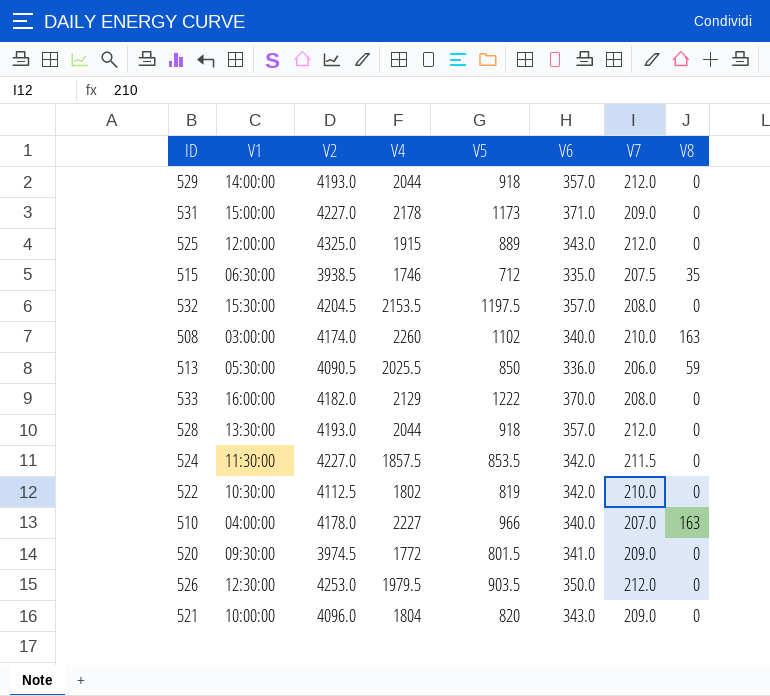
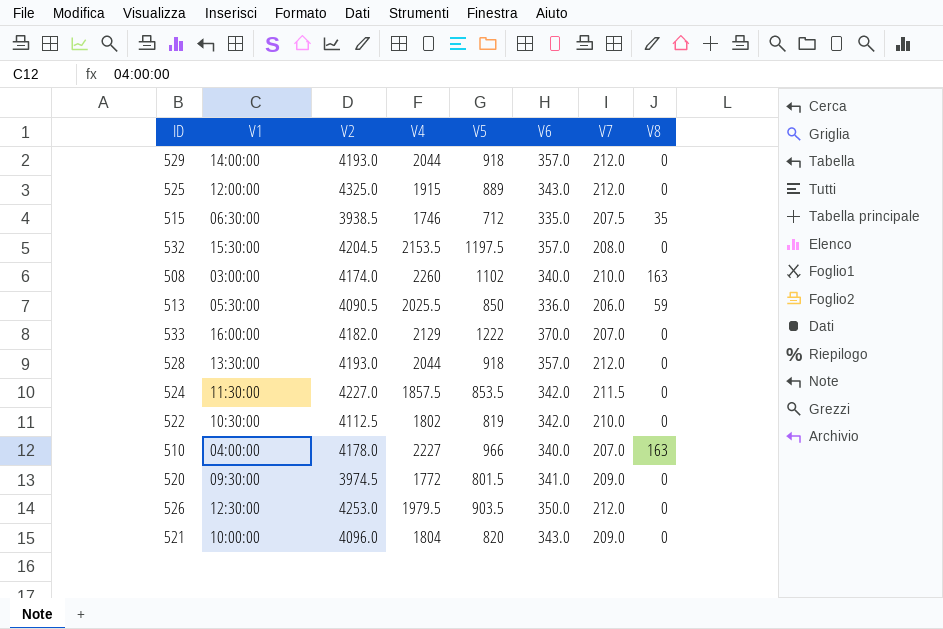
row 531: 15:00:00 | 4227.0 | 2178 | 1173 | 371.0 | 209.0 | 0 -> none
533 | V7: 208.0 -> 207.0

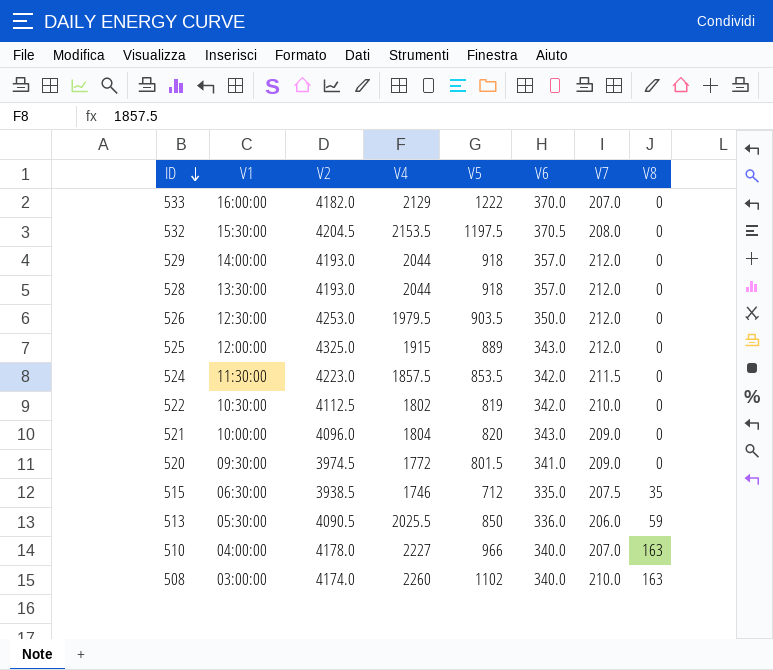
row order: none -> ID descending
532 | V6: 357.0 -> 370.5
524 | V2: 4227.0 -> 4223.0

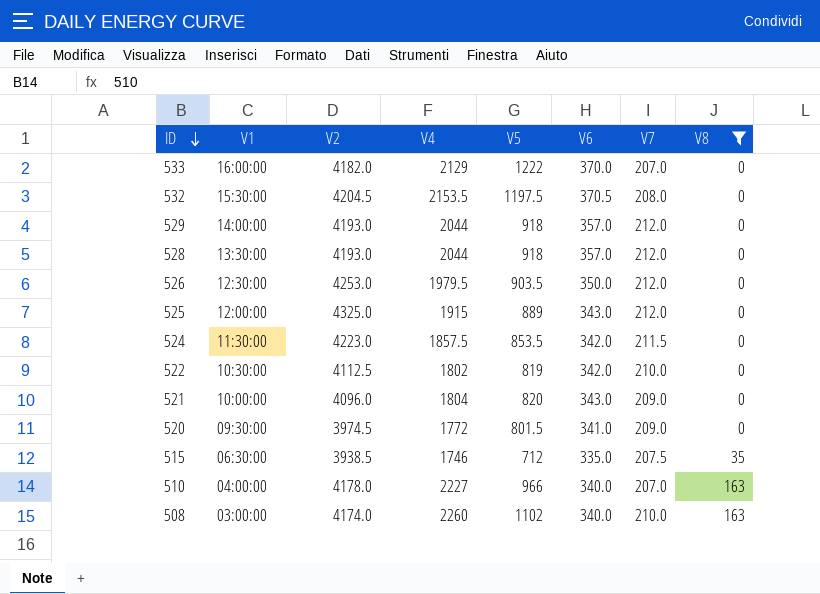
filter: none -> V8 != 59

